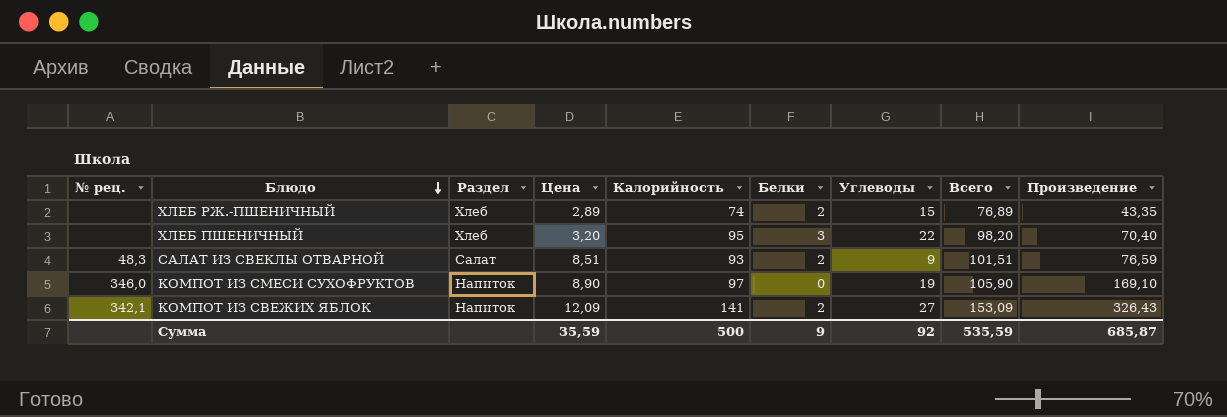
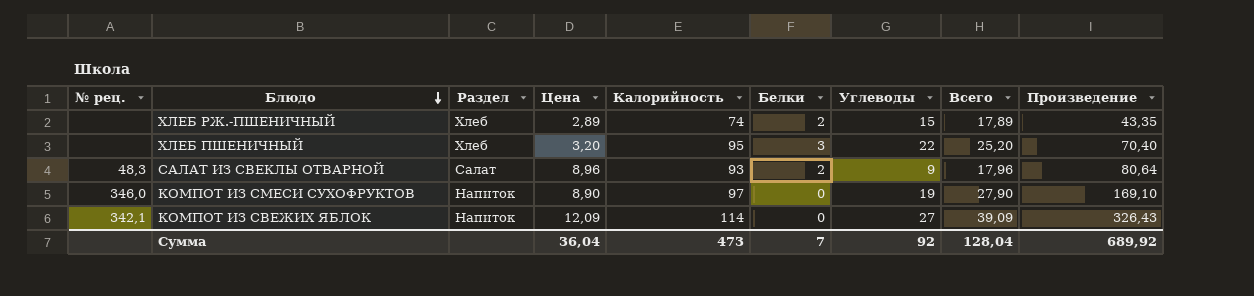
column Всего | formula: [Цена] + [Калорийность] -> [Цена] + [Углеводы]
САЛАТ ИЗ СВЕКЛЫ ОТВАРНОЙ | Цена: 8,51 -> 8,96
САЛАТ ИЗ СВЕКЛЫ ОТВАРНОЙ | Произведение: 76,59 -> 80,64
КОМПОТ ИЗ СВЕЖИХ ЯБЛОК | Калорийность: 141 -> 114
КОМПОТ ИЗ СВЕЖИХ ЯБЛОК | Белки: 2 -> 0
Сумма | Цена: 35,59 -> 36,04
Сумма | Калорийность: 500 -> 473
Сумма | Белки: 9 -> 7
Сумма | Всего: 535,59 -> 128,04
Сумма | Произведение: 685,87 -> 689,92

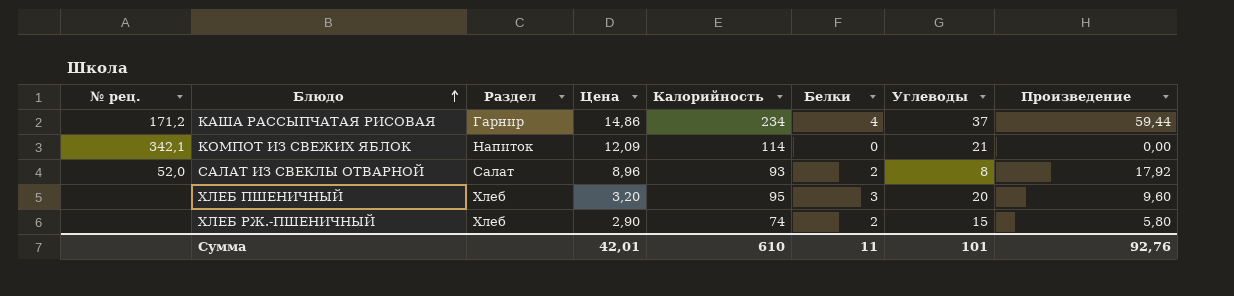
row order: Блюдо descending -> Блюдо ascending
column Всего | formula: [Цена] + [Углеводы] -> none
column Произведение | formula: [Цена] * [Углеводы] -> [Цена] * [Белки]
row КОМПОТ ИЗ СМЕСИ СУХОФРУКТОВ: 346,0 | Напиток | 8,90 | 97 | 0 | 19 | 27,90 | 169,10 -> none
row КАША РАССЫПЧАТАЯ РИСОВАЯ: none -> 171,2 | Гарнир | 14,86 | 234 | 4 | 37 | 59,44
КОМПОТ ИЗ СВЕЖИХ ЯБЛОК | Углеводы: 27 -> 21
САЛАТ ИЗ СВЕКЛЫ ОТВАРНОЙ | № рец.: 48,3 -> 52,0
САЛАТ ИЗ СВЕКЛЫ ОТВАРНОЙ | Углеводы: 9 -> 8
ХЛЕБ ПШЕНИЧНЫЙ | Углеводы: 22 -> 20
ХЛЕБ РЖ.-ПШЕНИЧНЫЙ | Цена: 2,89 -> 2,90
Сумма | Цена: 36,04 -> 42,01
Сумма | Калорийность: 473 -> 610
Сумма | Белки: 7 -> 11
Сумма | Углеводы: 92 -> 101
Сумма | Произведение: 689,92 -> 92,76

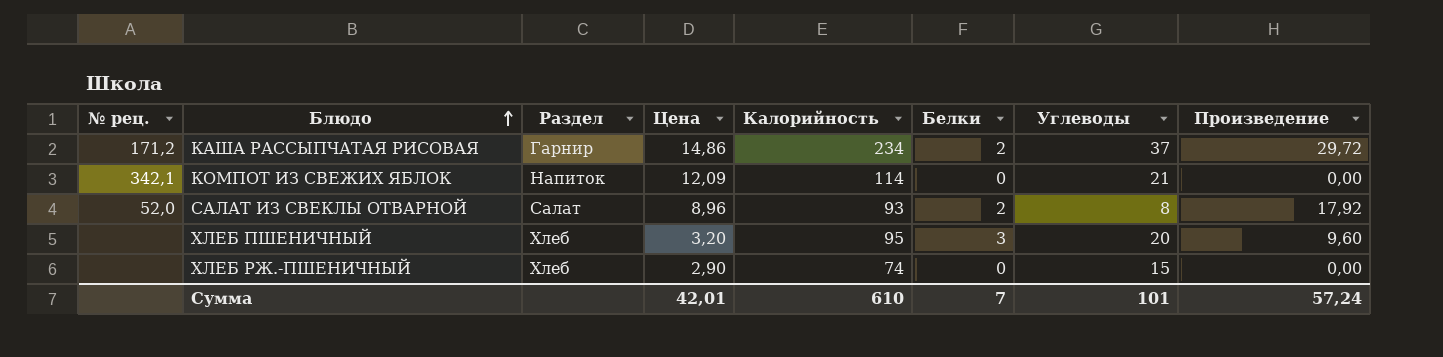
КАША РАССЫПЧАТАЯ РИСОВАЯ | Белки: 4 -> 2
КАША РАССЫПЧАТАЯ РИСОВАЯ | Произведение: 59,44 -> 29,72
ХЛЕБ РЖ.-ПШЕНИЧНЫЙ | Белки: 2 -> 0
ХЛЕБ РЖ.-ПШЕНИЧНЫЙ | Произведение: 5,80 -> 0,00
Сумма | Белки: 11 -> 7
Сумма | Произведение: 92,76 -> 57,24

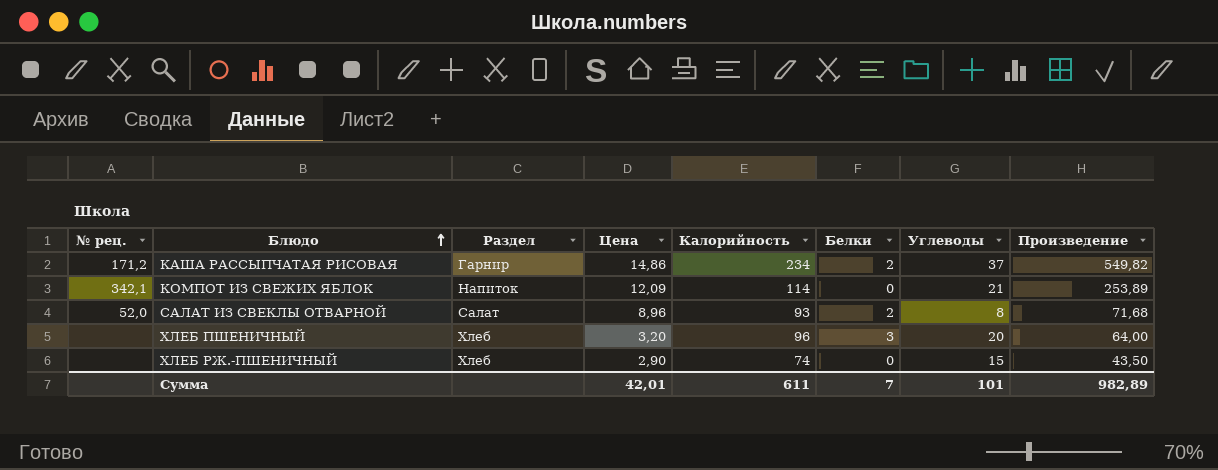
column Произведение | formula: [Цена] * [Белки] -> [Цена] * [Углеводы]
ХЛЕБ ПШЕНИЧНЫЙ | Калорийность: 95 -> 96
Сумма | Калорийность: 610 -> 611
Сумма | Произведение: 57,24 -> 982,89

